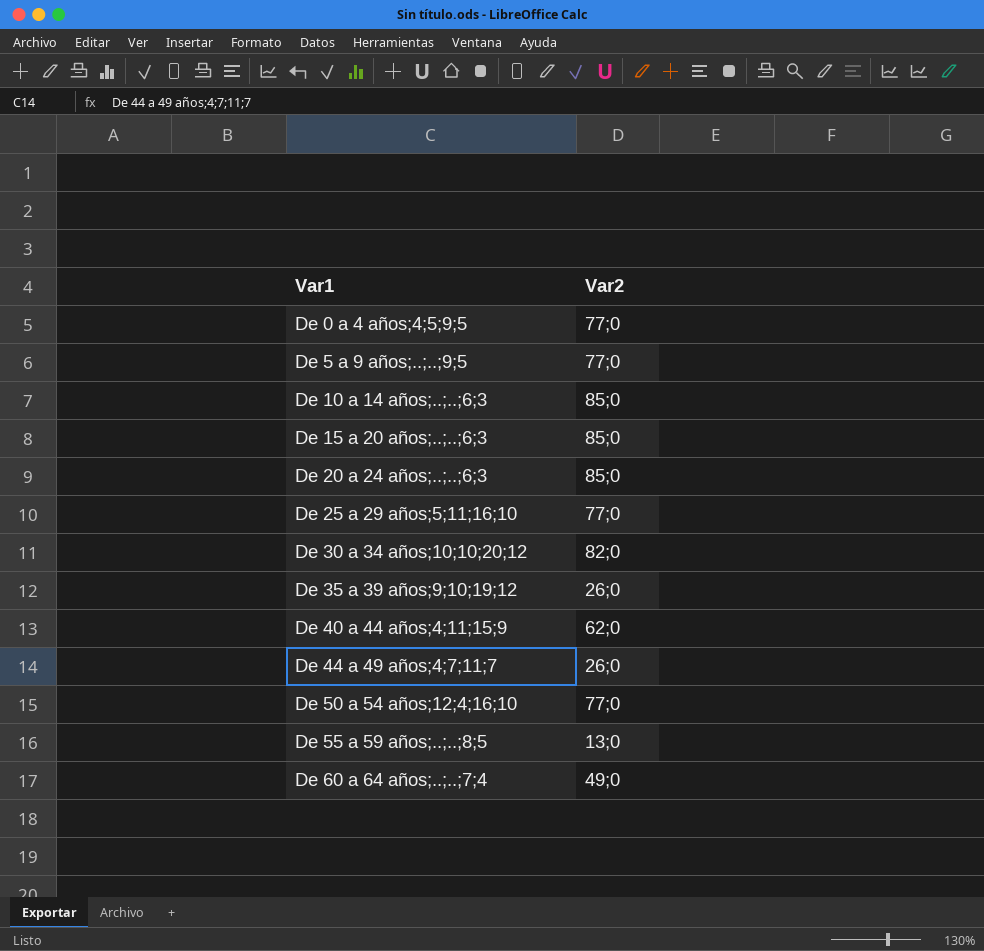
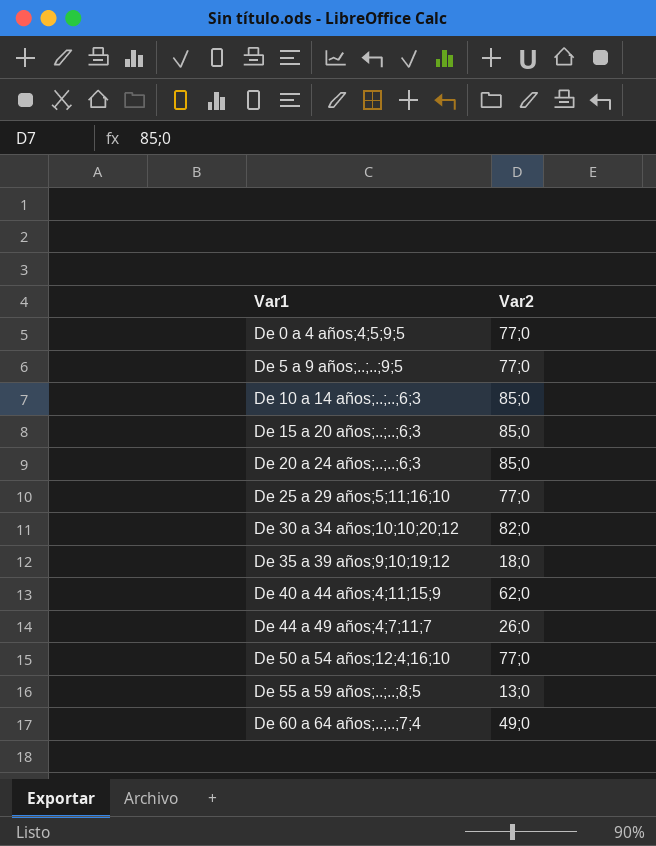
De 35 a 39 años;9;10;19;12 | Var2: 26;0 -> 18;0

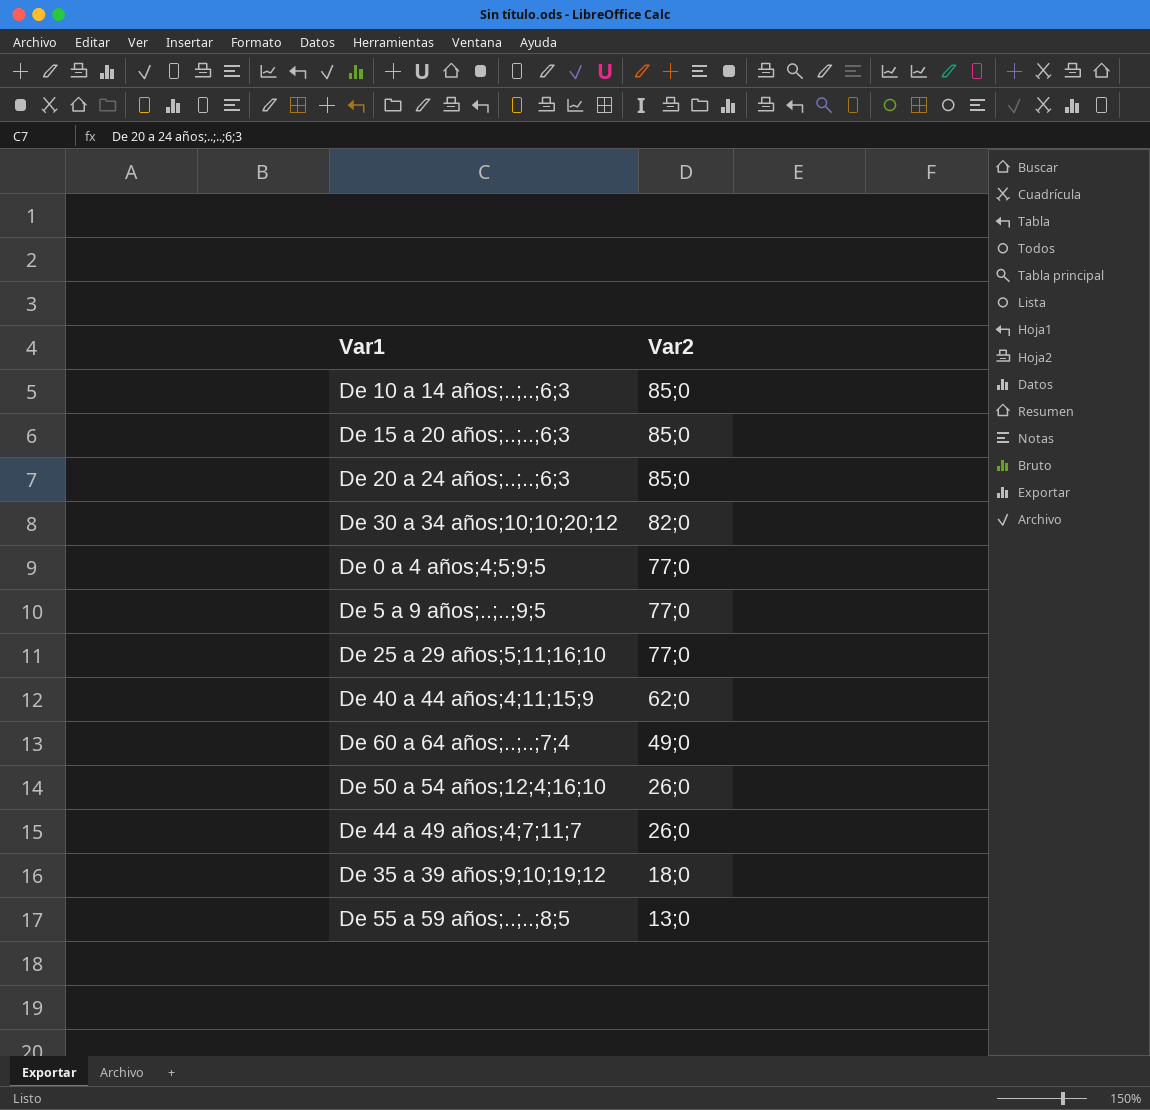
row order: Var1 ascending -> Var2 descending
De 50 a 54 años;12;4;16;10 | Var2: 77;0 -> 26;0

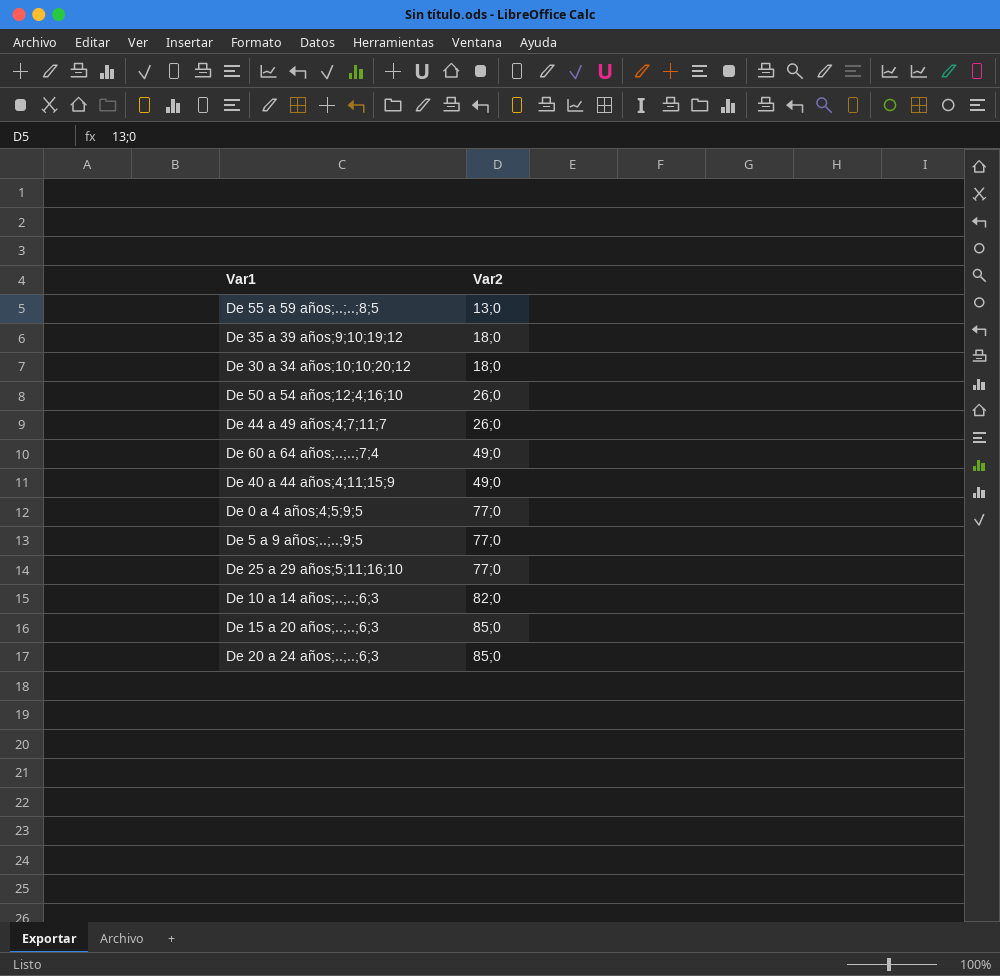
row order: Var2 descending -> Var2 ascending
De 30 a 34 años;10;10;20;12 | Var2: 82;0 -> 18;0
De 40 a 44 años;4;11;15;9 | Var2: 62;0 -> 49;0
De 10 a 14 años;..;..;6;3 | Var2: 85;0 -> 82;0

